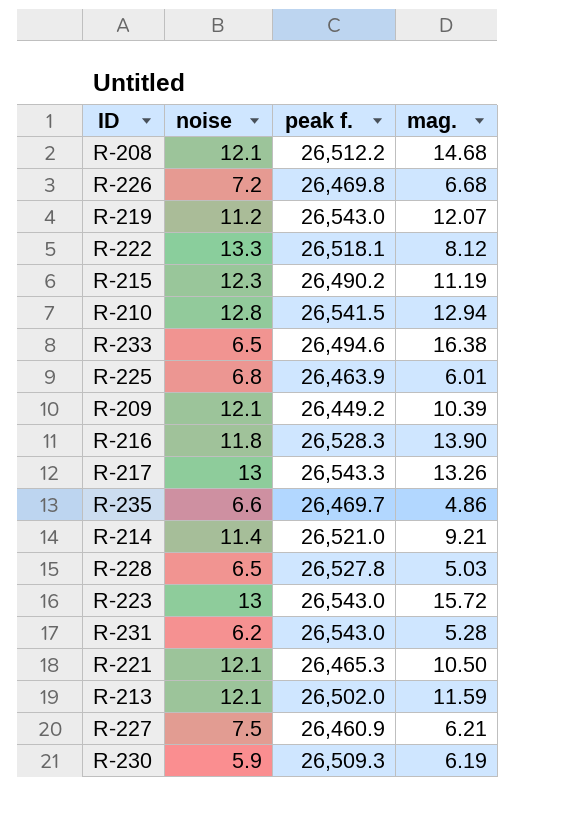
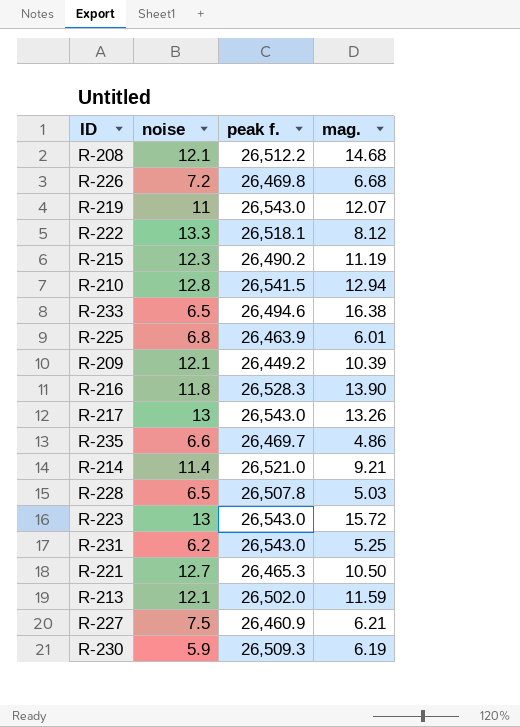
R-219 | noise: 11.2 -> 11
R-217 | peak f.: 26,543.3 -> 26,543.0
R-228 | peak f.: 26,527.8 -> 26,507.8
R-231 | mag.: 5.28 -> 5.25
R-221 | noise: 12.1 -> 12.7

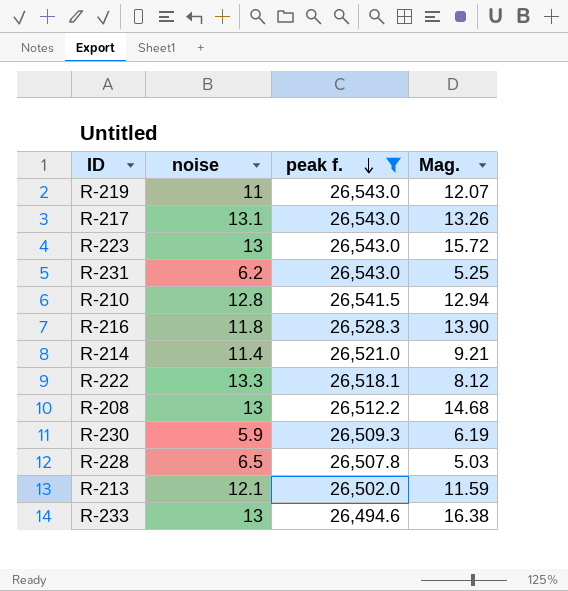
filter: none -> peak f. >= 26,494.6
row order: none -> peak f. descending
column name: mag. -> Mag.
R-217 | noise: 13 -> 13.1
R-208 | noise: 12.1 -> 13
R-233 | noise: 6.5 -> 13

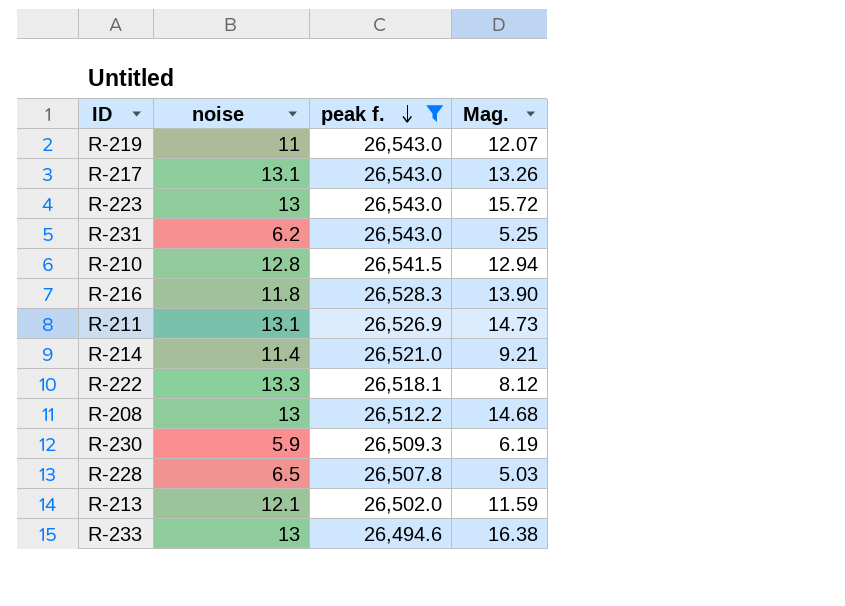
row R-211: none -> 13.1 | 26,526.9 | 14.73

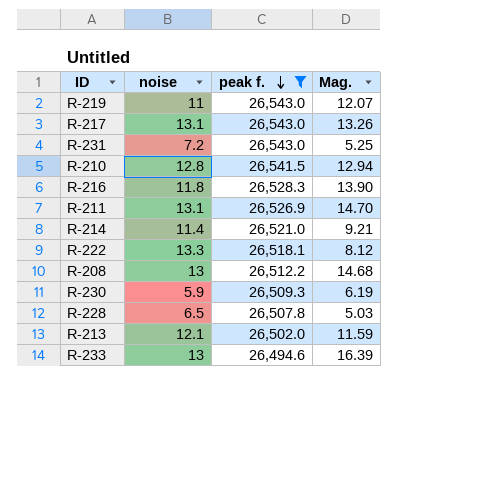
row R-223: 13 | 26,543.0 | 15.72 -> none
R-231 | noise: 6.2 -> 7.2
R-211 | Mag.: 14.73 -> 14.70
R-233 | Mag.: 16.38 -> 16.39

